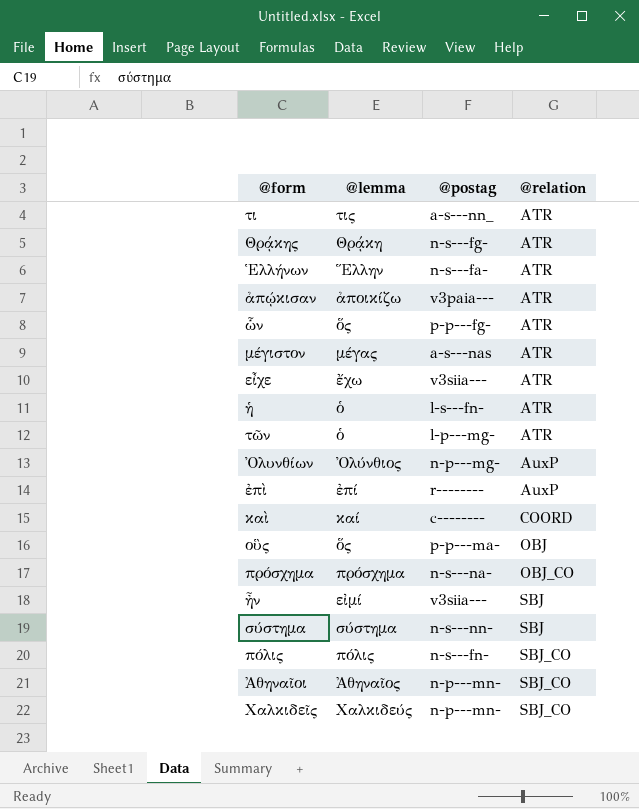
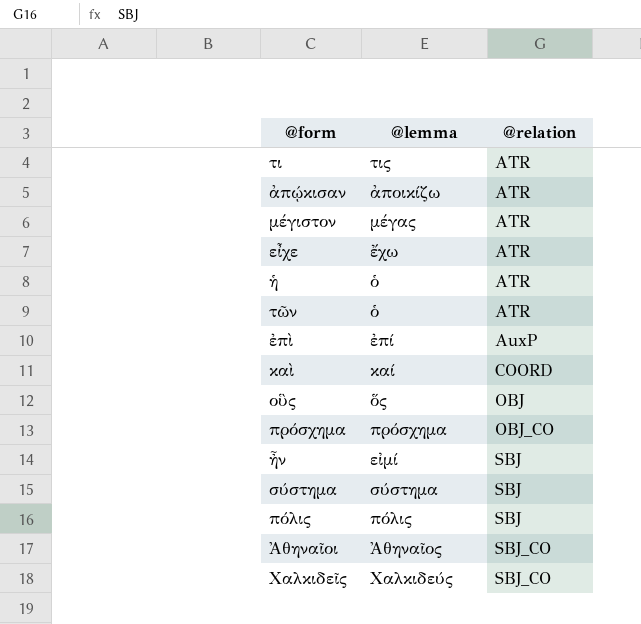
column @postag | position: 3 -> none
row Θρᾴκης: Θρᾴκη | n-s---fg- | ATR -> none
row Ἑλλήνων: Ἕλλην | n-s---fa- | ATR -> none
row ὧν: ὅς | p-p---fg- | ATR -> none
row Ὀλυνθίων: Ὀλύνθιος | n-p---mg- | AuxP -> none
πόλις | @relation: SBJ_CO -> SBJ

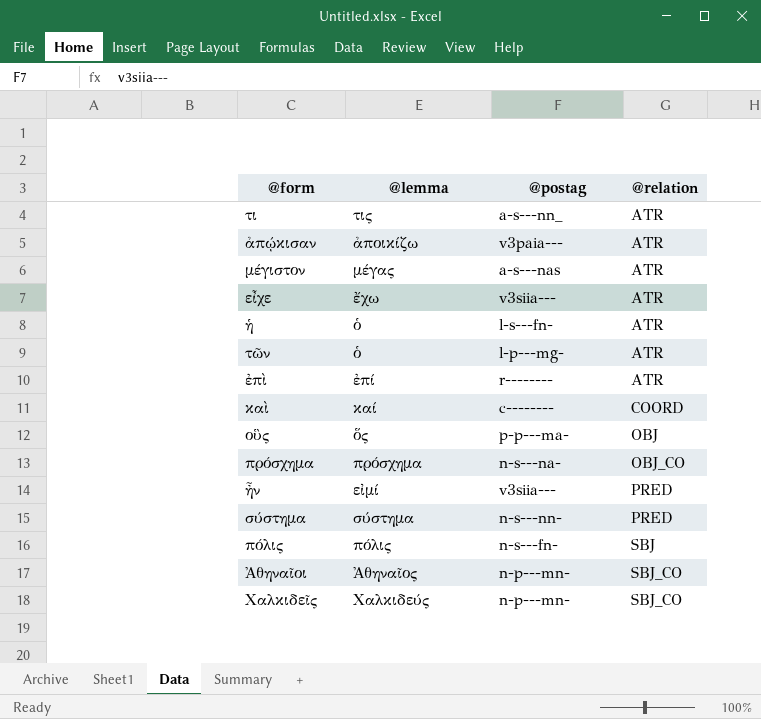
column @postag | position: none -> 3
ἐπὶ | @relation: AuxP -> ATR
ἦν | @relation: SBJ -> PRED
σύστημα | @relation: SBJ -> PRED

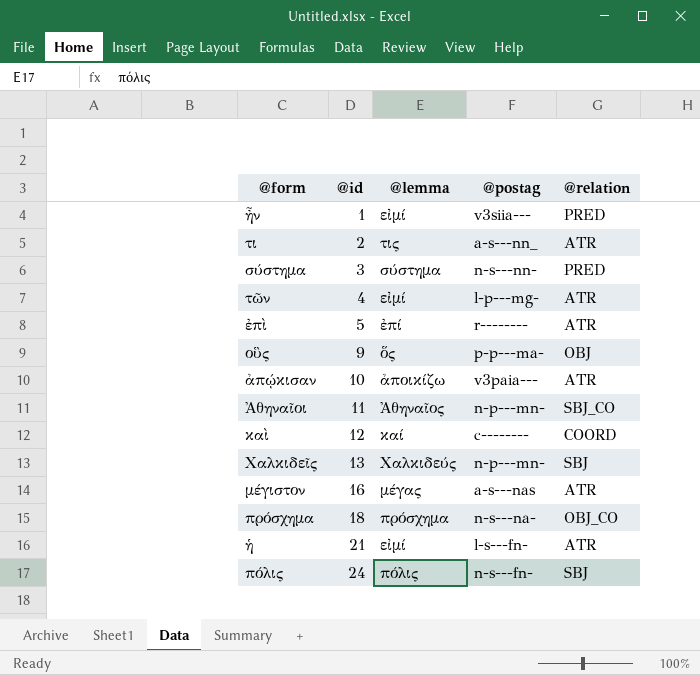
row order: @relation ascending -> @id ascending
column @id | position: none -> 2
row εἶχε: ἔχω | v3siia--- | ATR -> none
τῶν | @lemma: ὁ -> εἰμί
Χαλκιδεῖς | @relation: SBJ_CO -> SBJ
ἡ | @lemma: ὁ -> εἰμί

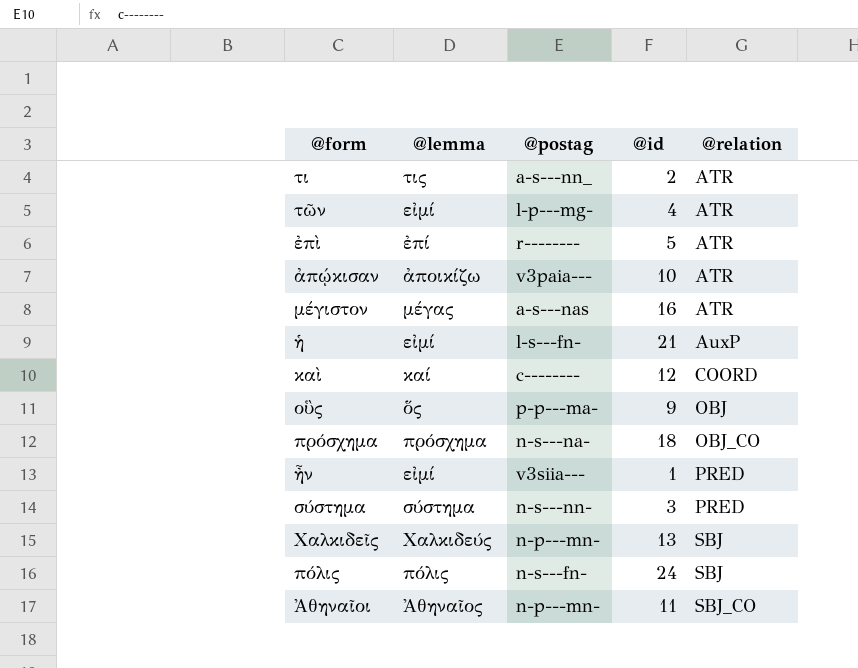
row order: @id ascending -> @relation ascending
column @id | position: 2 -> 4
ἡ | @relation: ATR -> AuxP

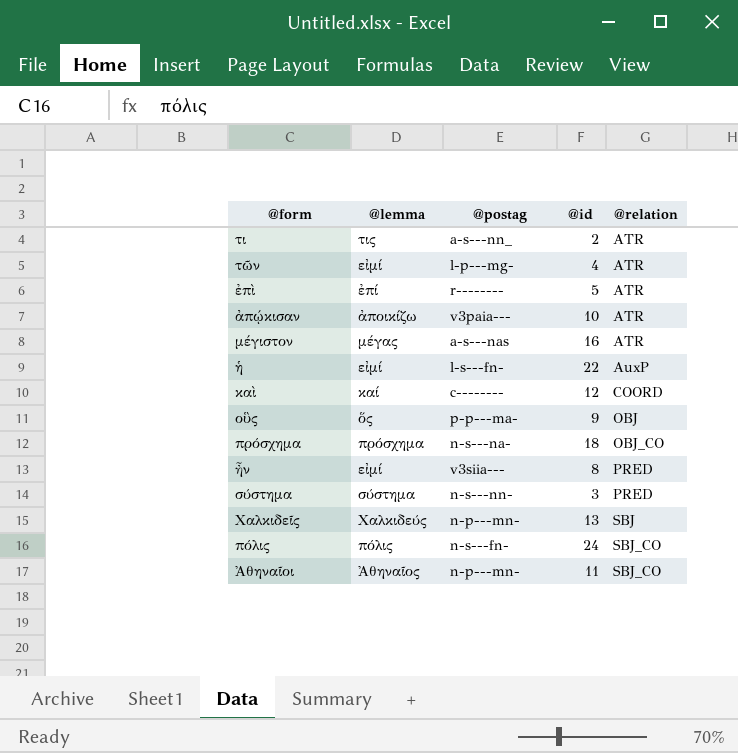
ἡ | @id: 21 -> 22
ἦν | @id: 1 -> 8
πόλις | @relation: SBJ -> SBJ_CO

